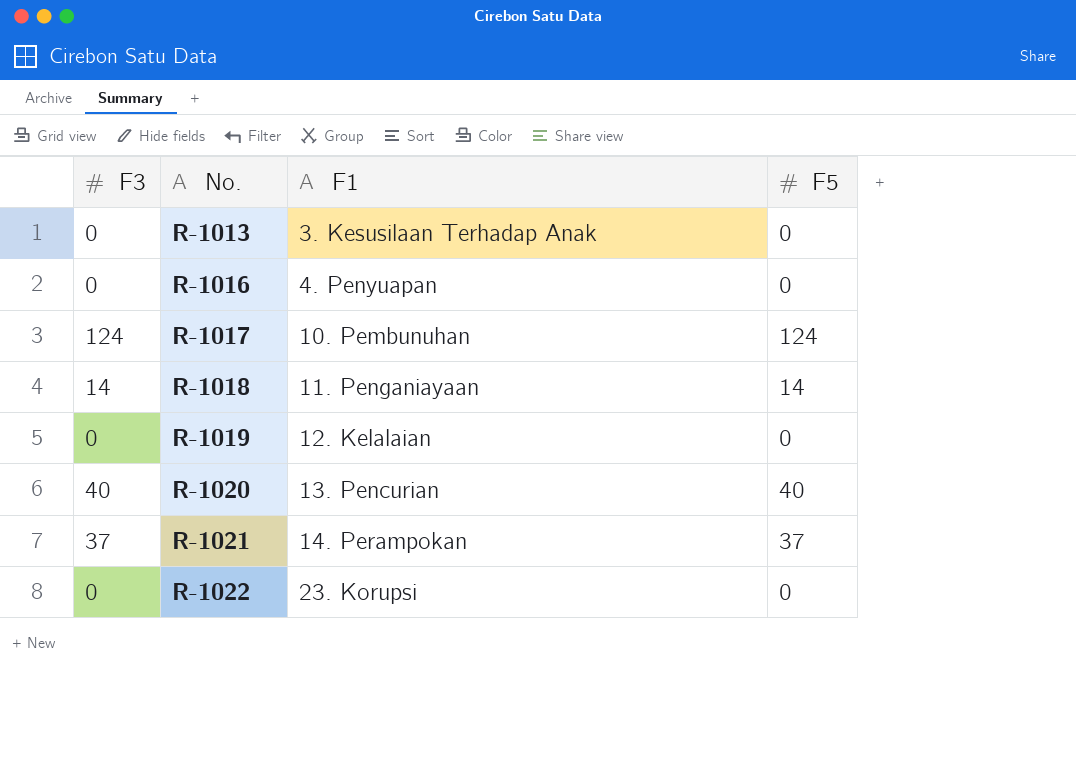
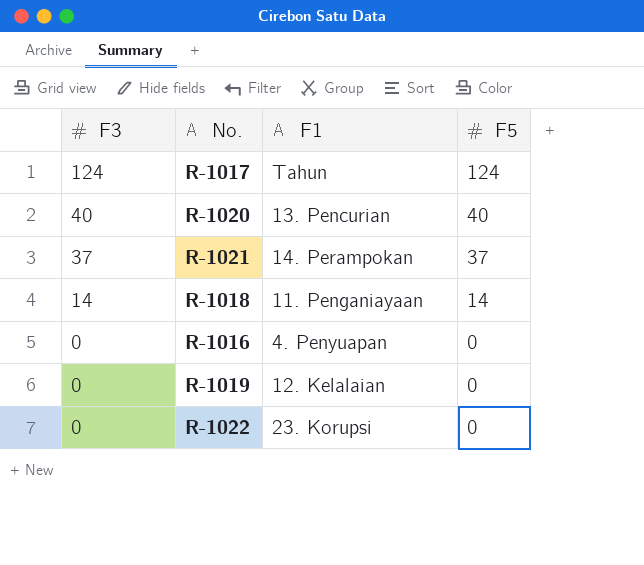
row order: No. ascending -> F3 descending
row R-1013: 0 | 3. Kesusilaan Terhadap Anak | 0 -> none
R-1017 | F1: 10. Pembunuhan -> Tahun

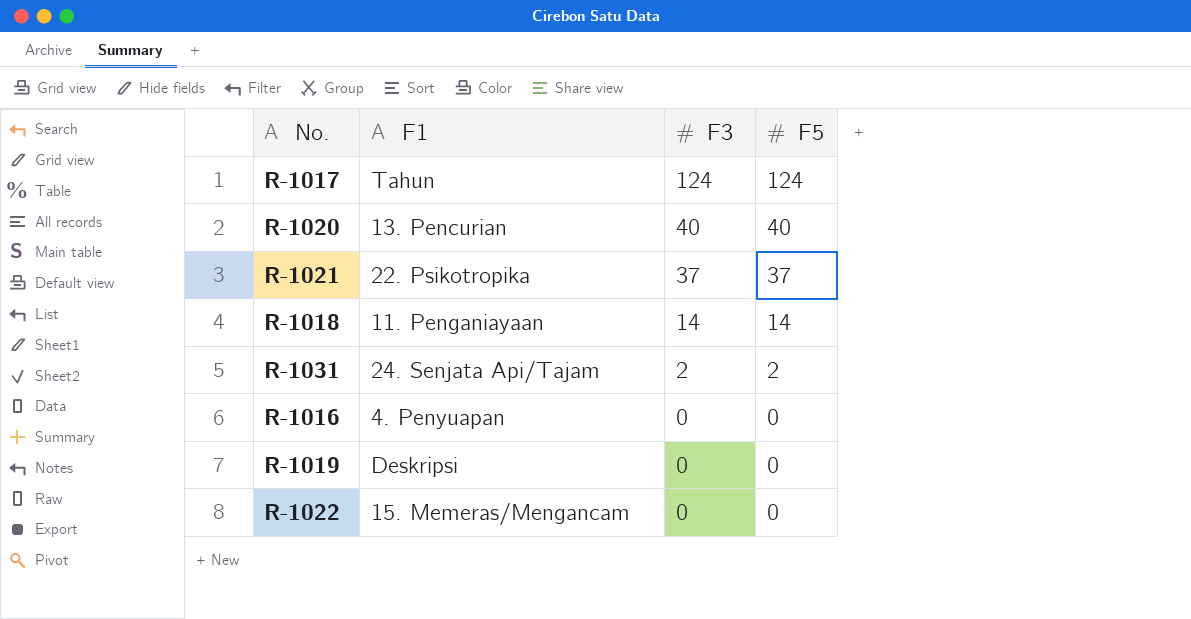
column F3 | position: 1 -> 3
R-1021 | F1: 14. Perampokan -> 22. Psikotropika
row R-1031: none -> 24. Senjata Api/Tajam | 2 | 2
R-1019 | F1: 12. Kelalaian -> Deskripsi
R-1022 | F1: 23. Korupsi -> 15. Memeras/Mengancam

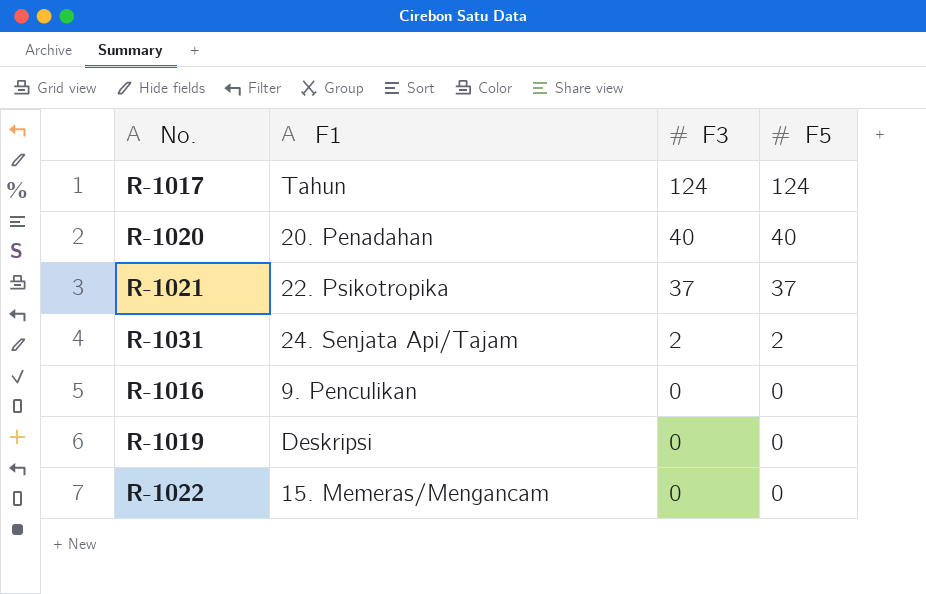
row R-1018: 11. Penganiayaan | 14 | 14 -> none
R-1020 | F1: 13. Pencurian -> 20. Penadahan
R-1016 | F1: 4. Penyuapan -> 9. Penculikan

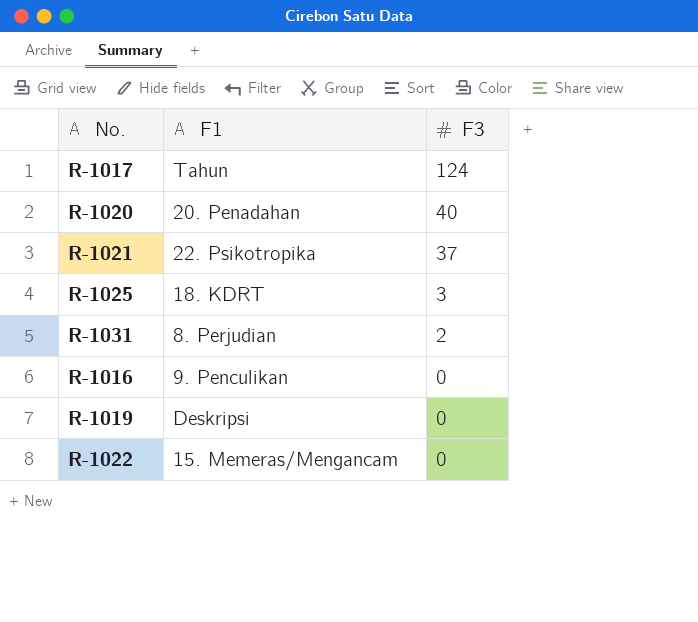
column F5 | position: 4 -> none
row R-1025: none -> 18. KDRT | 3
R-1031 | F1: 24. Senjata Api/Tajam -> 8. Perjudian

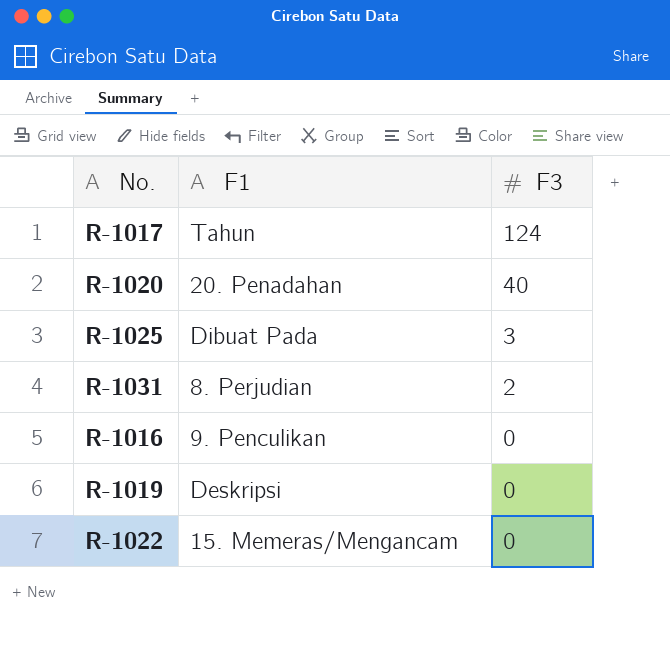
row R-1021: 22. Psikotropika | 37 -> none
R-1025 | F1: 18. KDRT -> Dibuat Pada

